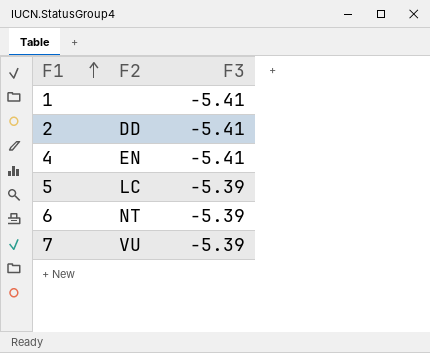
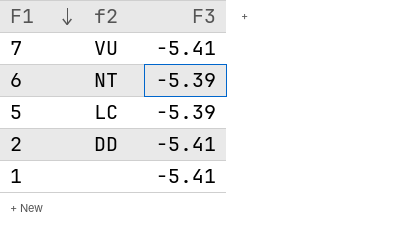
row order: F1 ascending -> F1 descending
column name: F2 -> f2
row 4: EN | -5.41 -> none
7 | F3: -5.39 -> -5.41

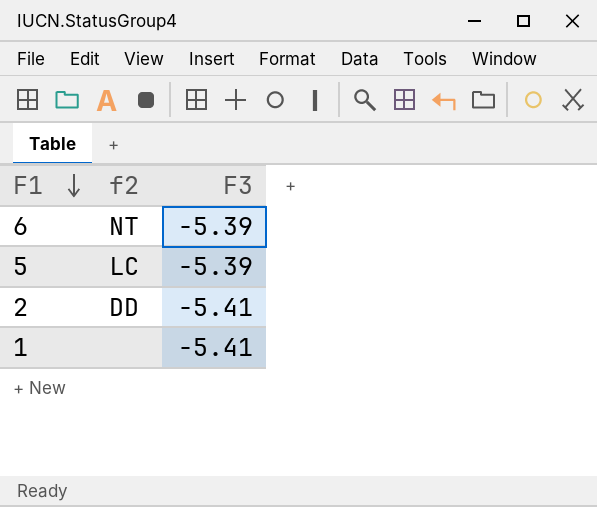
row 7: VU | -5.41 -> none

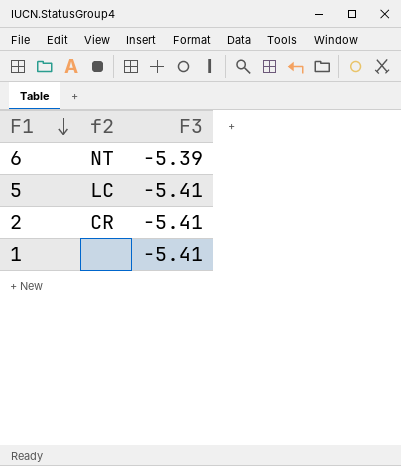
5 | F3: -5.39 -> -5.41
2 | f2: DD -> CR

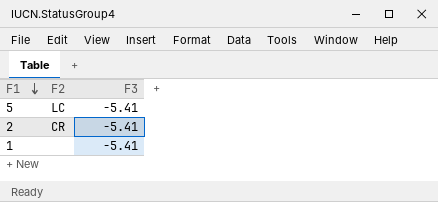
column name: f2 -> F2
row 6: NT | -5.39 -> none

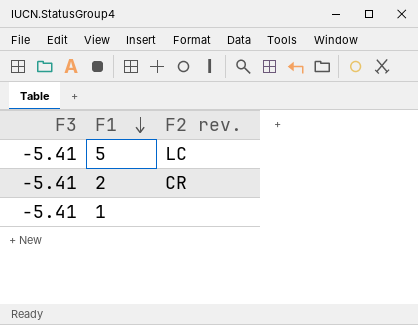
column F3 | position: 3 -> 1
column name: F2 -> F2 rev.

